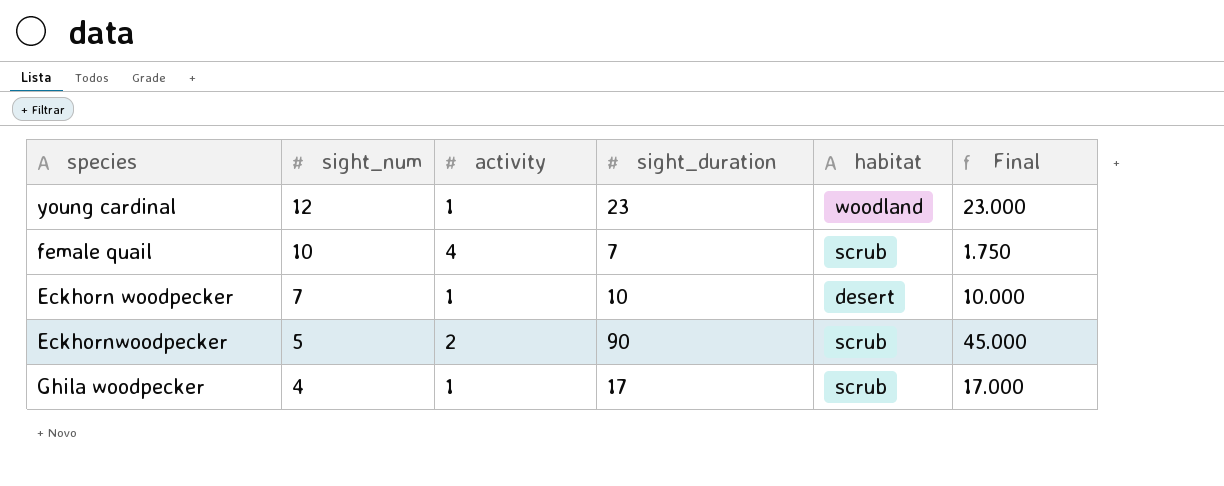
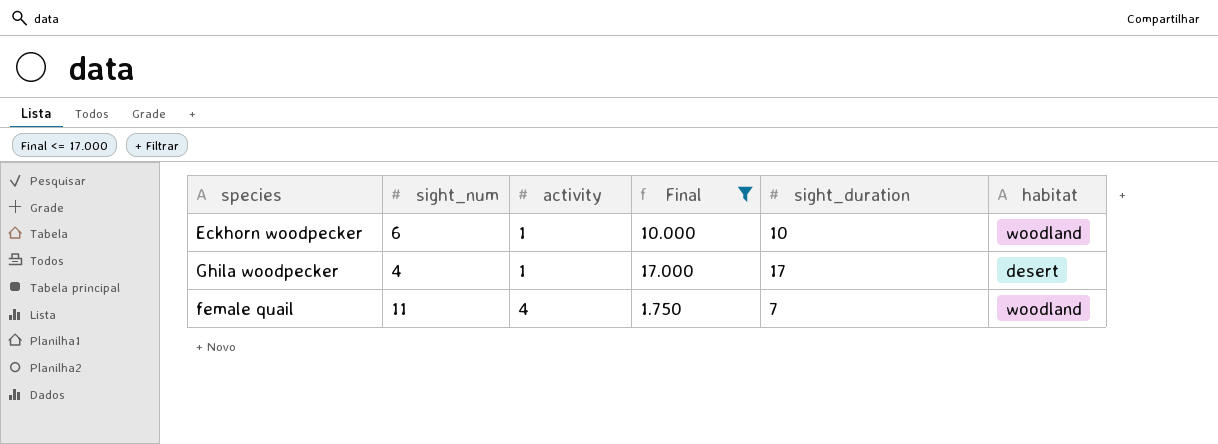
filter: none -> Final <= 17.000
row order: sight_num descending -> activity ascending
column Final | position: 6 -> 4
Eckhorn woodpecker | sight_num: 7 -> 6
Eckhorn woodpecker | habitat: desert -> woodland
Ghila woodpecker | habitat: scrub -> desert
female quail | sight_num: 10 -> 11
female quail | habitat: scrub -> woodland

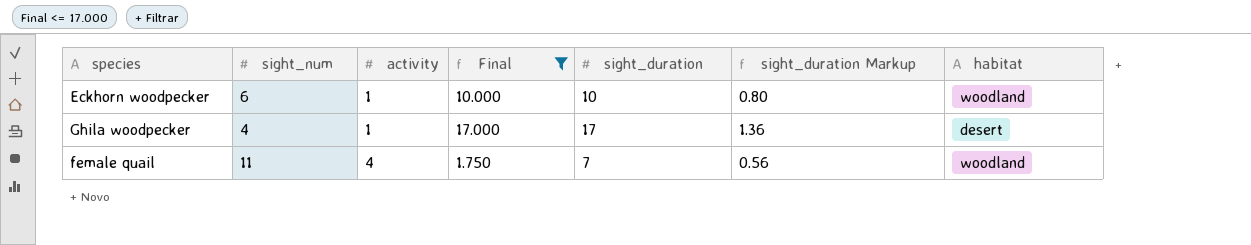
column sight_duration Markup | formula: none -> [sight_duration] * 0.08

